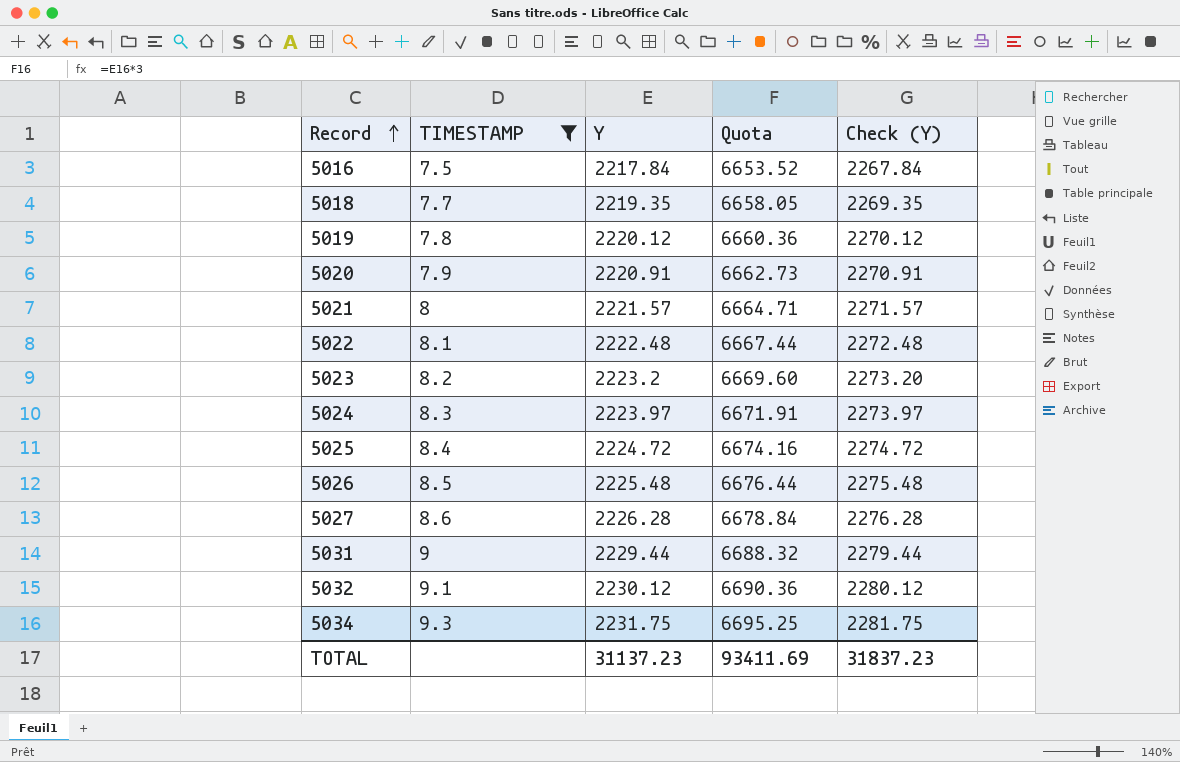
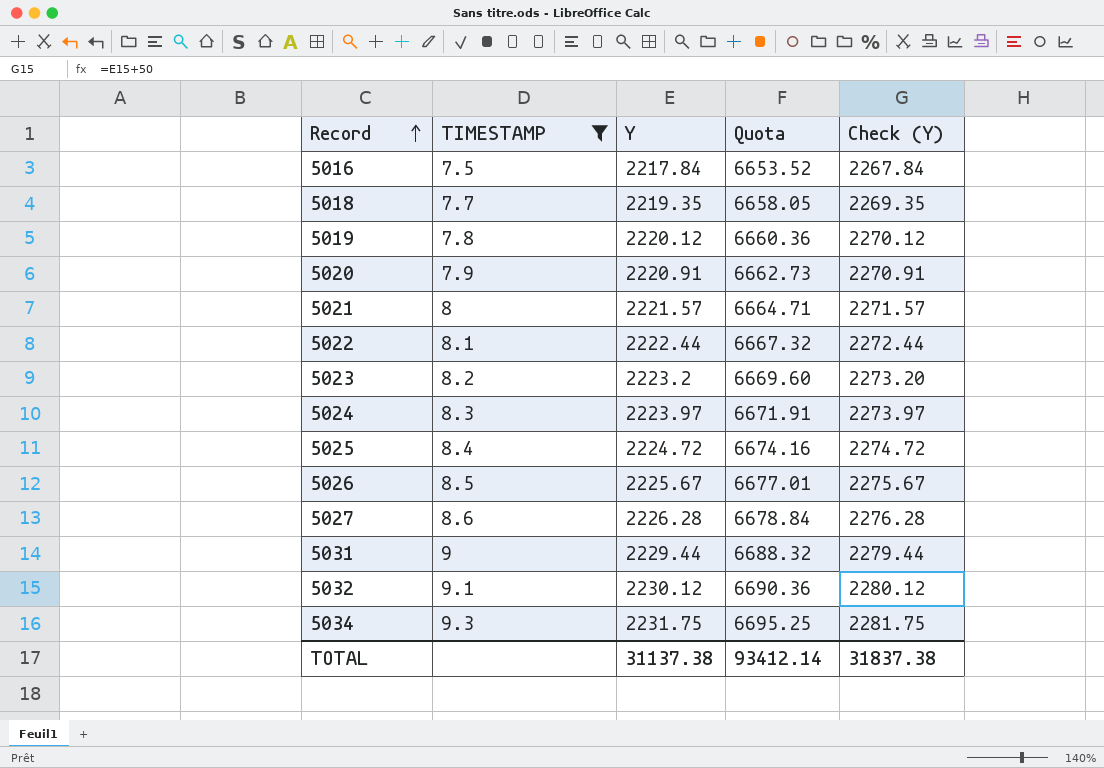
5022 | Y: 2222.48 -> 2222.44
5022 | Quota: 6667.44 -> 6667.32
5022 | Check (Y): 2272.48 -> 2272.44
5026 | Y: 2225.48 -> 2225.67
5026 | Quota: 6676.44 -> 6677.01
5026 | Check (Y): 2275.48 -> 2275.67
TOTAL | Y: 31137.23 -> 31137.38
TOTAL | Quota: 93411.69 -> 93412.14
TOTAL | Check (Y): 31837.23 -> 31837.38

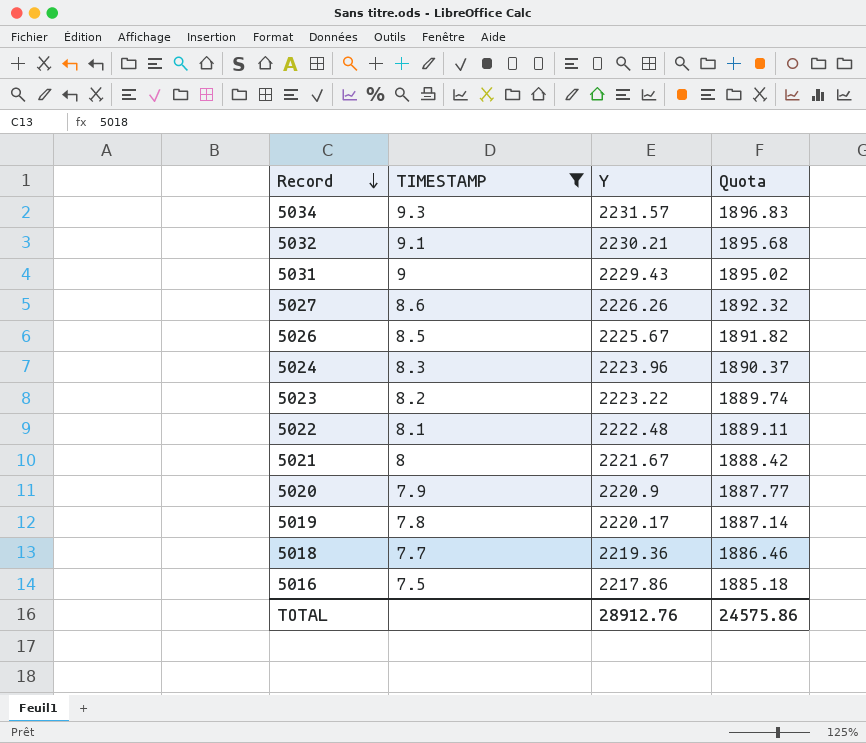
row order: Record ascending -> Record descending
column Check (Y) | formula: [Y] + 50 -> none
column Quota | formula: [Y] * 3 -> [Y] * 0.85
row 5025: 8.4 | 2224.72 | 6674.16 | 2274.72 -> none
5034 | Y: 2231.75 -> 2231.57
5032 | Y: 2230.12 -> 2230.21
5031 | Y: 2229.44 -> 2229.43
5027 | Y: 2226.28 -> 2226.26
5024 | Y: 2223.97 -> 2223.96
5023 | Y: 2223.2 -> 2223.22
5022 | Y: 2222.44 -> 2222.48
5021 | Y: 2221.57 -> 2221.67
5020 | Y: 2220.91 -> 2220.9
5019 | Y: 2220.12 -> 2220.17
5018 | Y: 2219.35 -> 2219.36
5016 | Y: 2217.84 -> 2217.86
TOTAL | Y: 31137.38 -> 28912.76
TOTAL | Quota: 93412.14 -> 24575.86

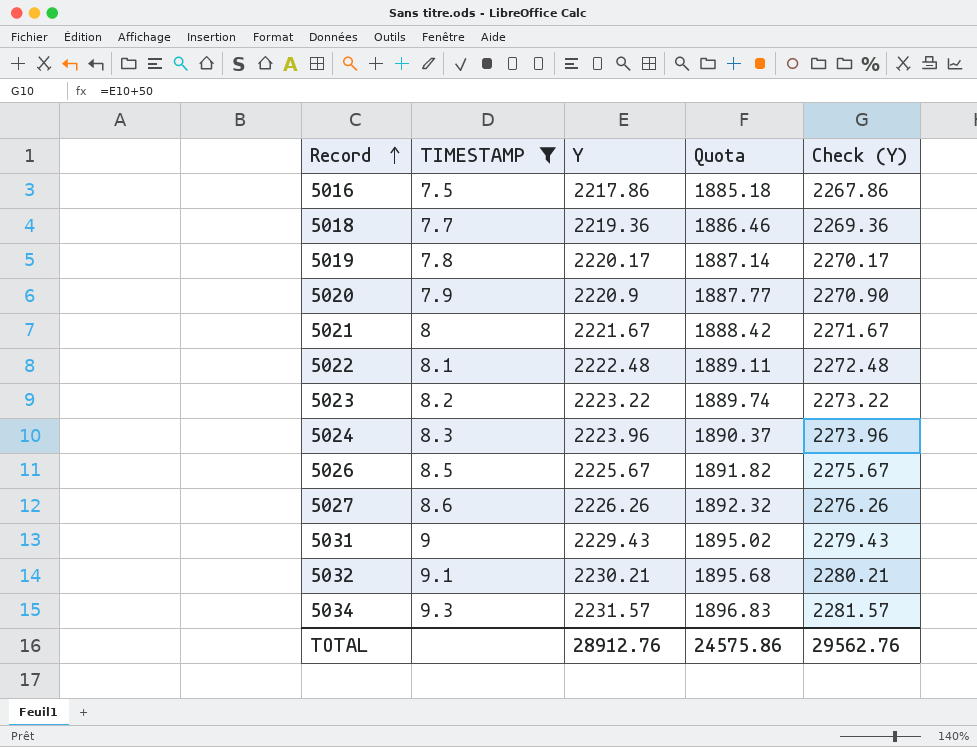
row order: Record descending -> Record ascending
column Check (Y) | formula: none -> [Y] + 50

